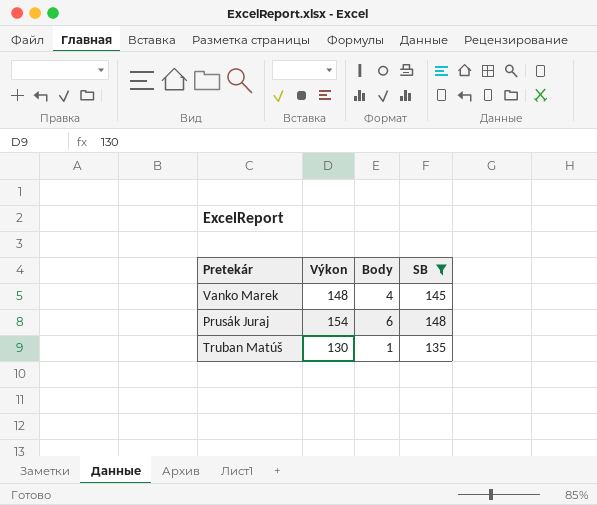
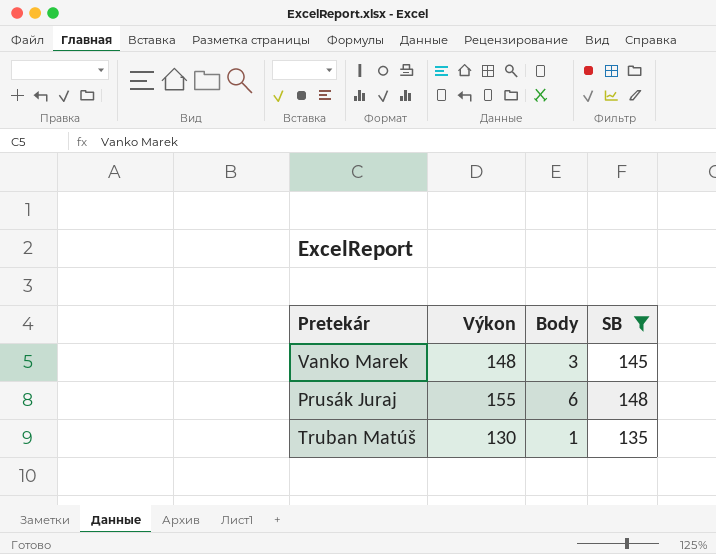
Vanko Marek | Body: 4 -> 3
Prusák Juraj | Výkon: 154 -> 155

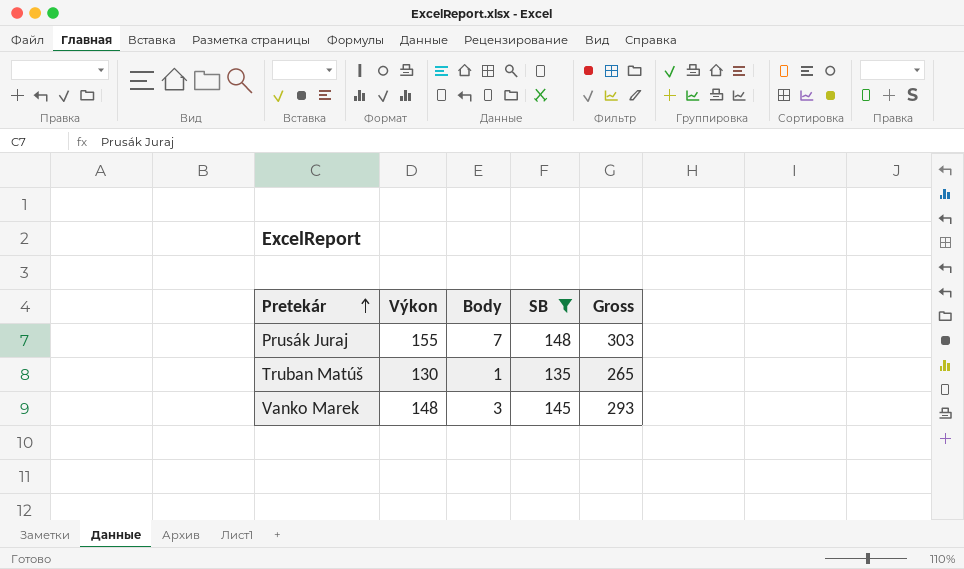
row order: none -> Pretekár ascending
column Gross | formula: none -> [Výkon] + [SB]
Prusák Juraj | Body: 6 -> 7

